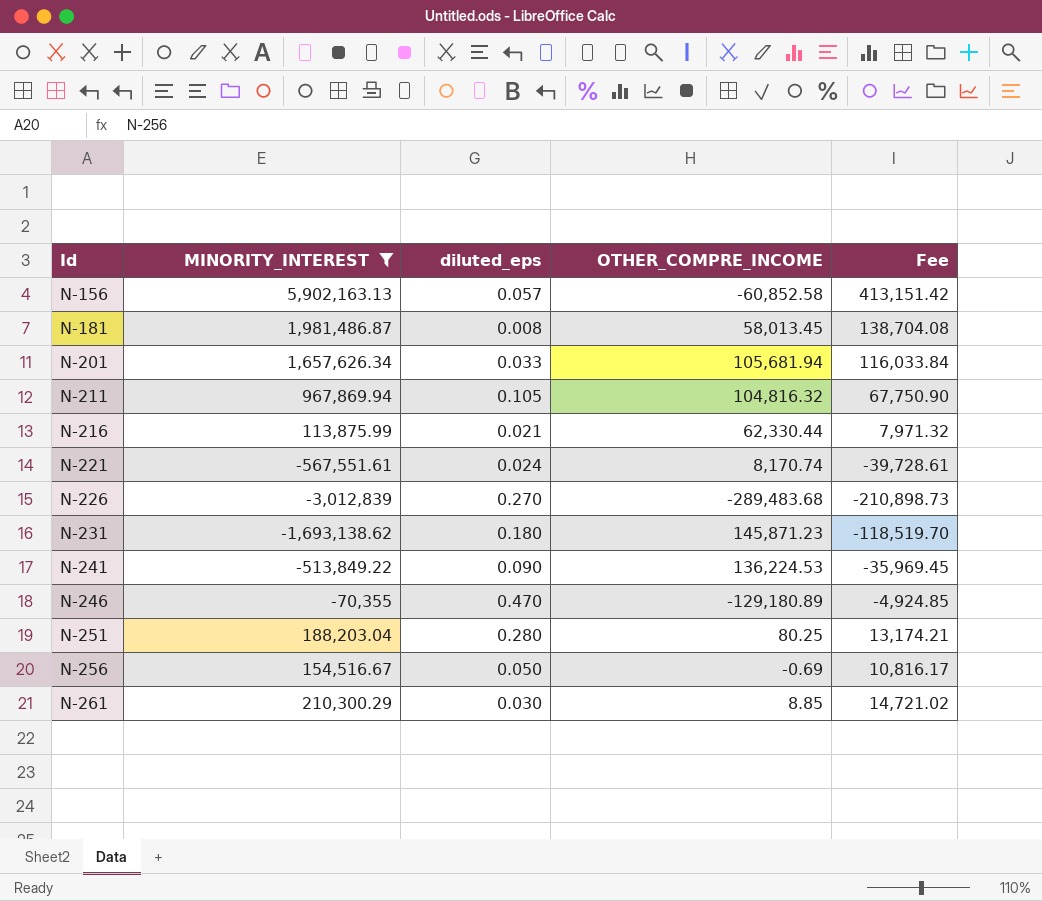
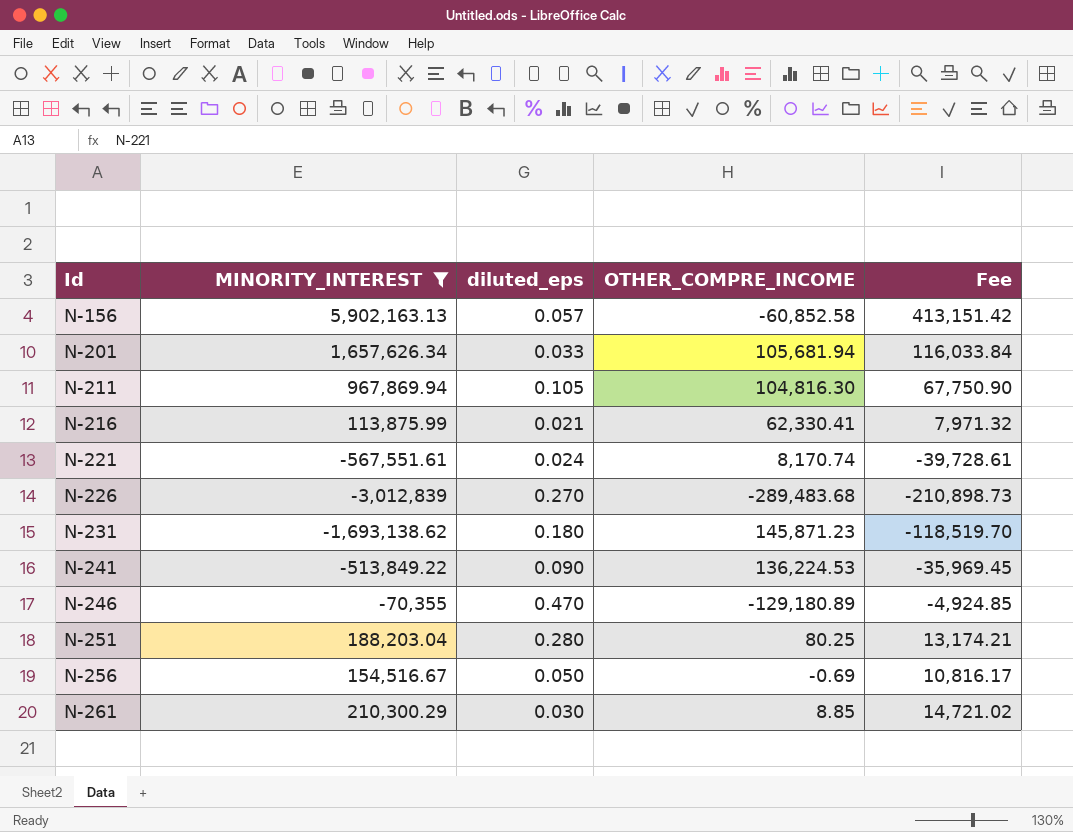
row N-181: 1,981,486.87 | 0.008 | 58,013.45 | 138,704.08 -> none
N-211 | OTHER_COMPRE_INCOME: 104,816.32 -> 104,816.30
N-216 | OTHER_COMPRE_INCOME: 62,330.44 -> 62,330.41

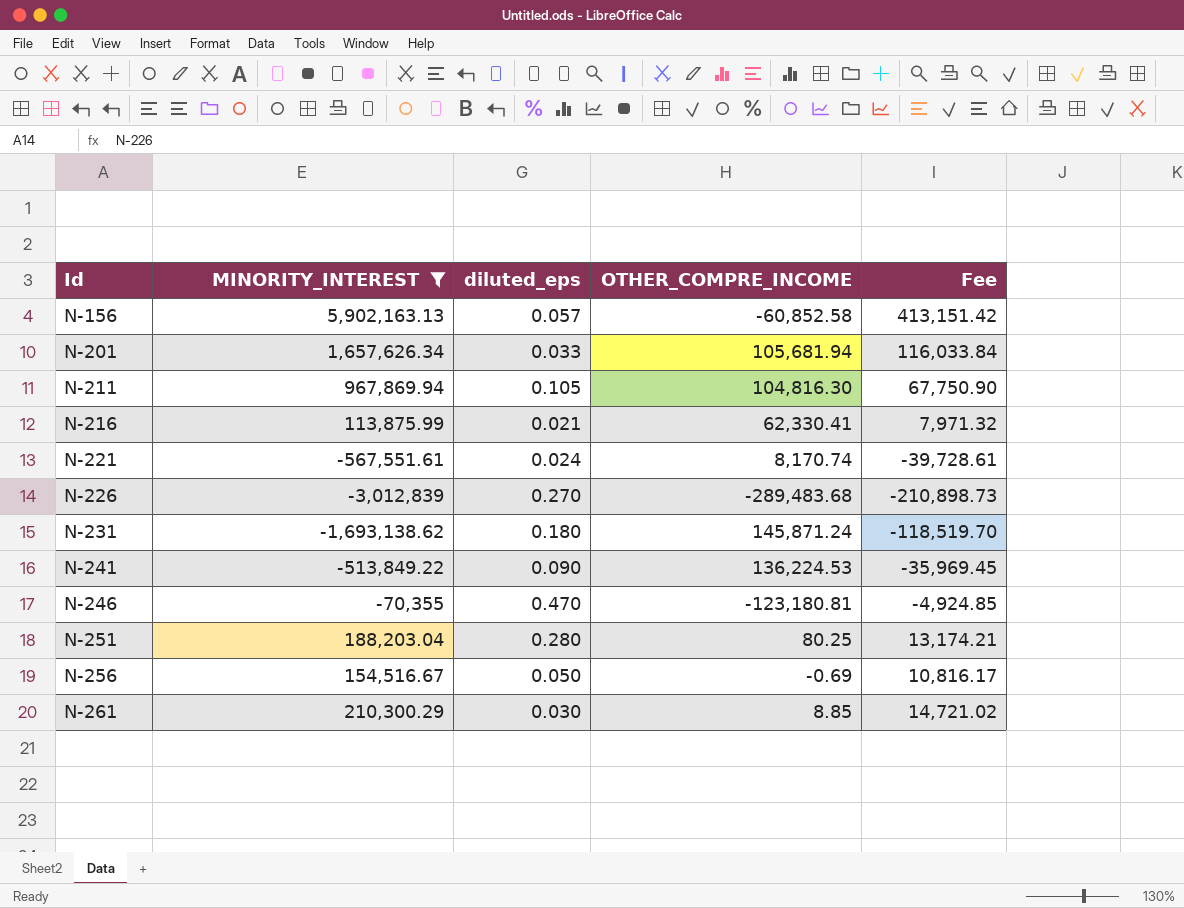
N-231 | OTHER_COMPRE_INCOME: 145,871.23 -> 145,871.24
N-246 | OTHER_COMPRE_INCOME: -129,180.89 -> -123,180.81

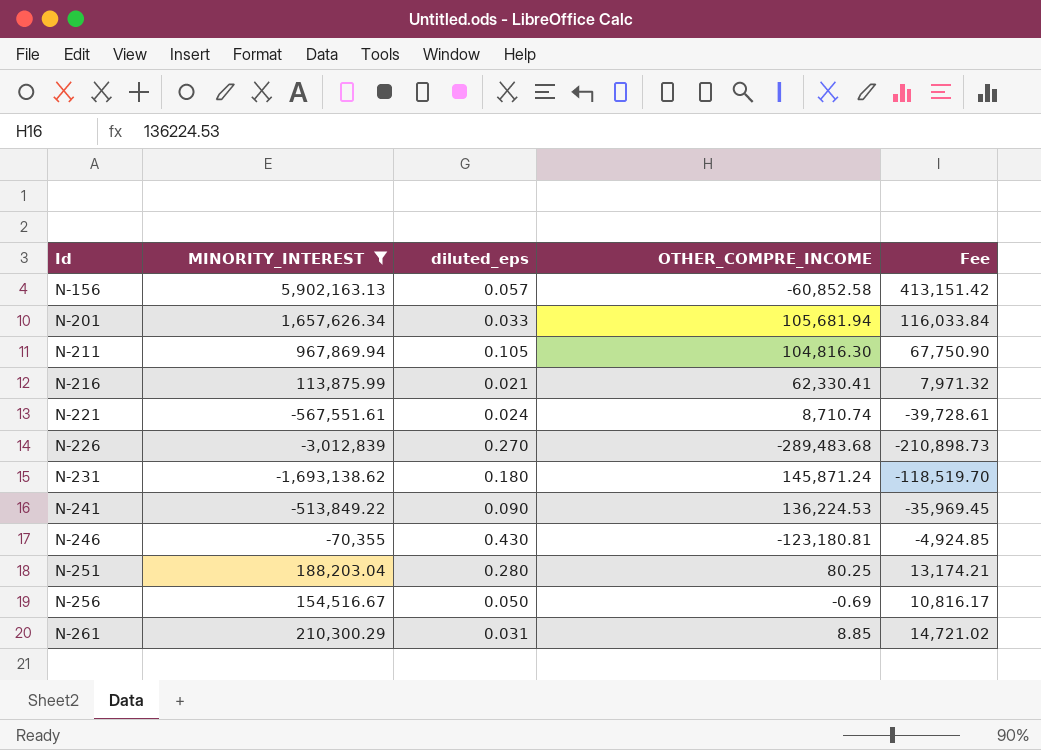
N-221 | OTHER_COMPRE_INCOME: 8,170.74 -> 8,710.74
N-246 | diluted_eps: 0.470 -> 0.430
N-261 | diluted_eps: 0.030 -> 0.031

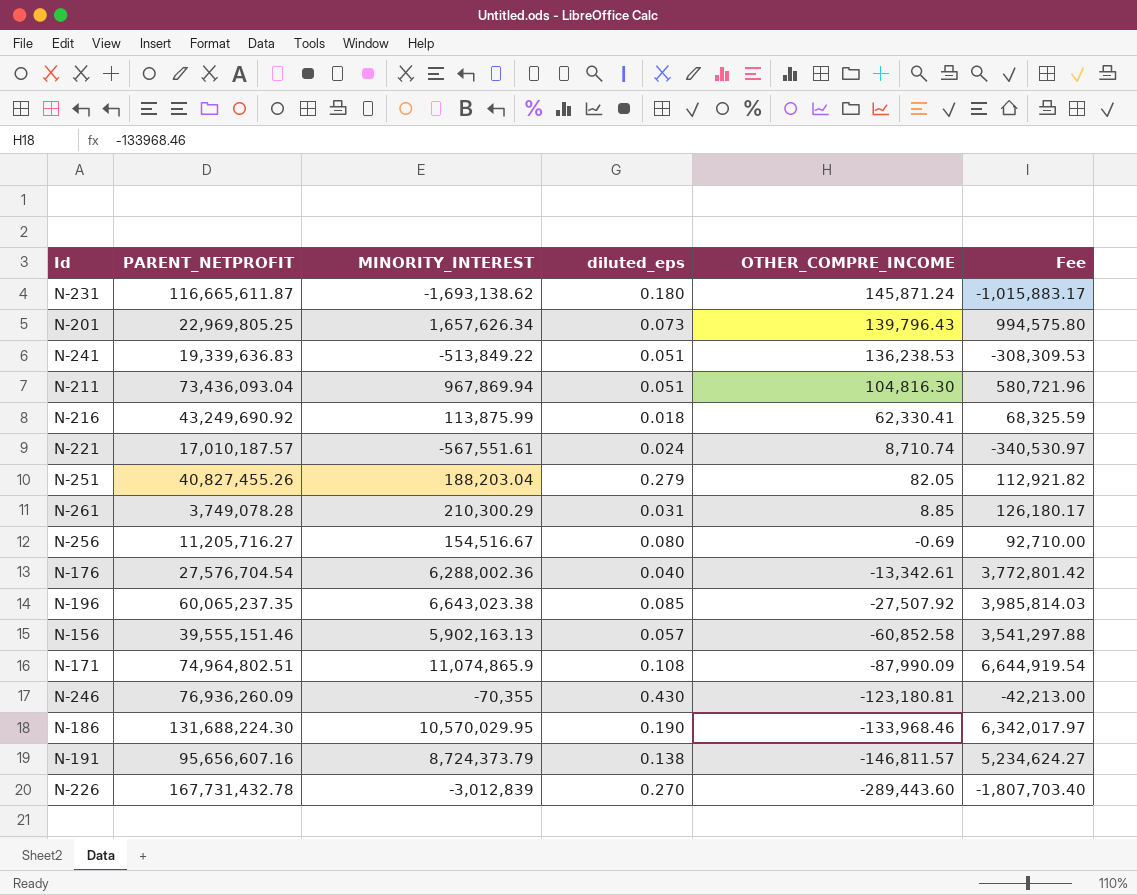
filter: MINORITY_INTEREST <= 5,902,163.13 -> none
row order: Id ascending -> OTHER_COMPRE_INCOME descending
column PARENT_NETPROFIT | position: none -> 2
column Fee | formula: [MINORITY_INTEREST] * 0.07 -> [MINORITY_INTEREST] * 0.6
N-201 | diluted_eps: 0.033 -> 0.073
N-201 | OTHER_COMPRE_INCOME: 105,681.94 -> 139,796.43
N-241 | diluted_eps: 0.090 -> 0.051
N-241 | OTHER_COMPRE_INCOME: 136,224.53 -> 136,238.53
N-211 | diluted_eps: 0.105 -> 0.051
N-216 | diluted_eps: 0.021 -> 0.018
N-251 | diluted_eps: 0.280 -> 0.279
N-251 | OTHER_COMPRE_INCOME: 80.25 -> 82.05
N-256 | diluted_eps: 0.050 -> 0.080
N-226 | OTHER_COMPRE_INCOME: -289,483.68 -> -289,443.60

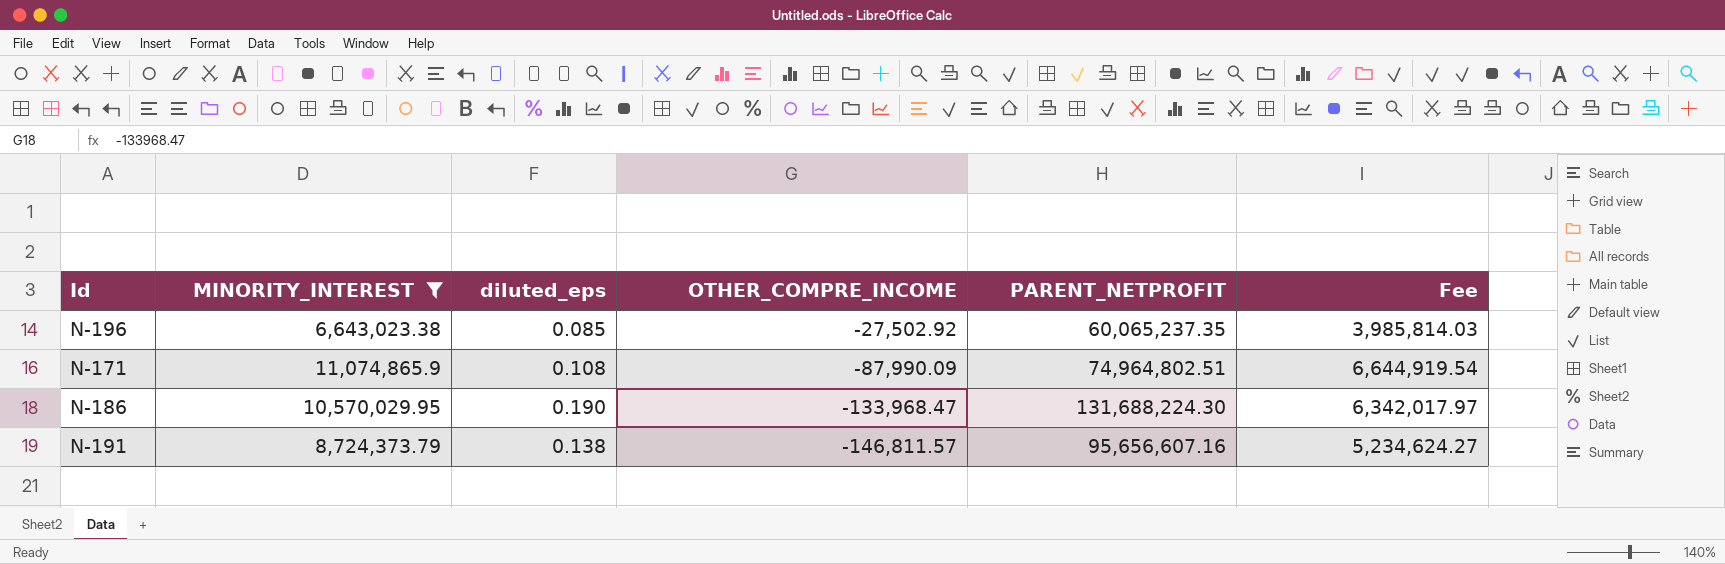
filter: none -> MINORITY_INTEREST >= 6,643,023.38
column PARENT_NETPROFIT | position: 2 -> 5
N-196 | OTHER_COMPRE_INCOME: -27,507.92 -> -27,502.92
N-186 | OTHER_COMPRE_INCOME: -133,968.46 -> -133,968.47

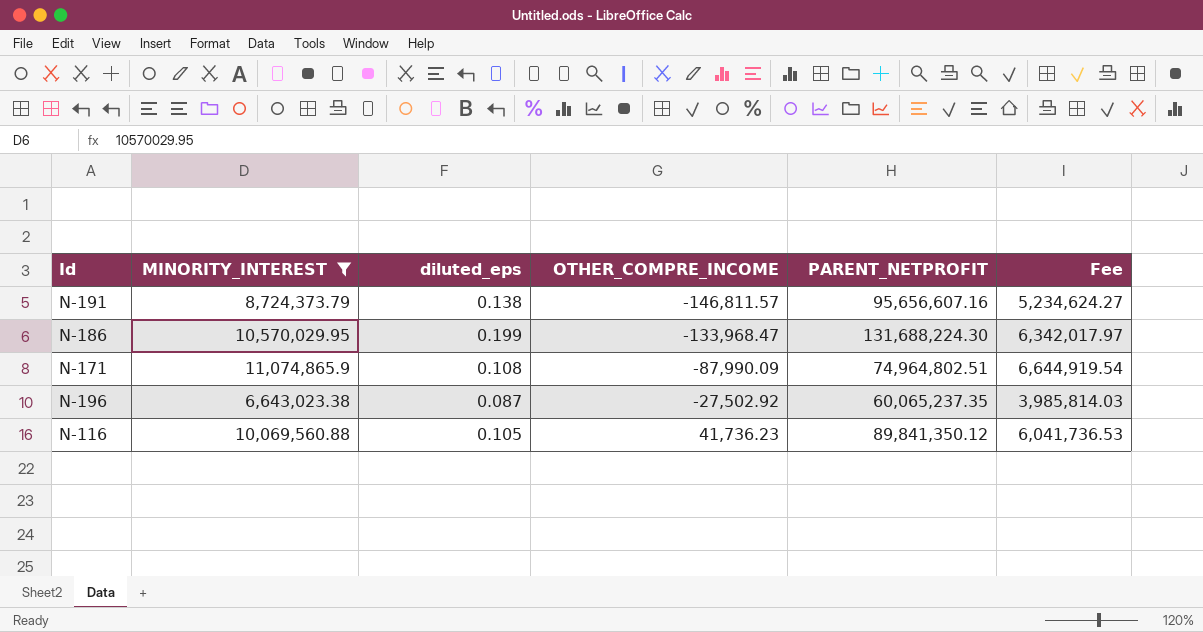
row order: OTHER_COMPRE_INCOME descending -> OTHER_COMPRE_INCOME ascending
N-186 | diluted_eps: 0.190 -> 0.199
N-196 | diluted_eps: 0.085 -> 0.087
row N-116: none -> 10,069,560.88 | 0.105 | 41,736.23 | 89,841,350.12 | 6,041,736.53

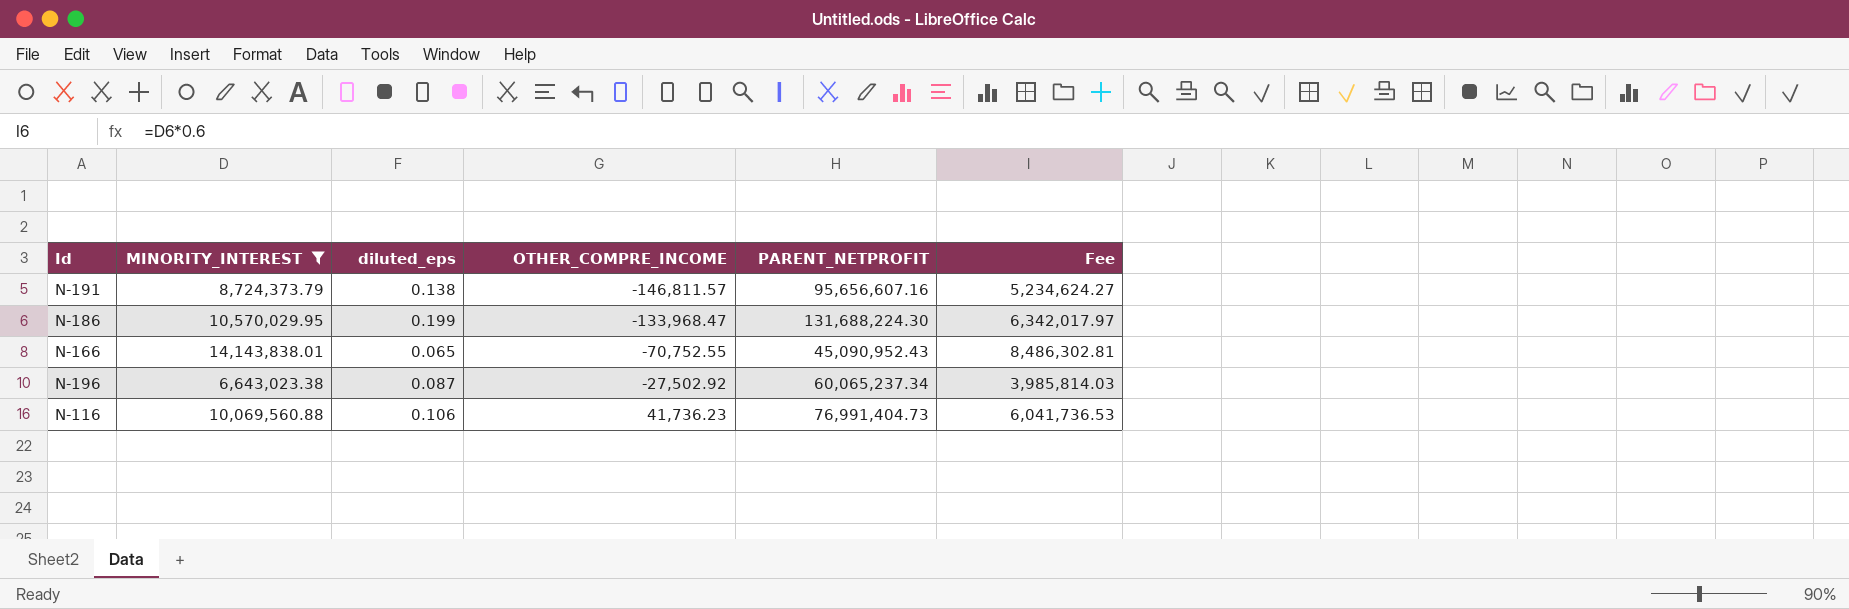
row N-171: 11,074,865.9 | 0.108 | -87,990.09 | 74,964,802.51 | 6,644,919.54 -> none
row N-166: none -> 14,143,838.01 | 0.065 | -70,752.55 | 45,090,952.43 | 8,486,302.81
N-196 | PARENT_NETPROFIT: 60,065,237.35 -> 60,065,237.34
N-116 | diluted_eps: 0.105 -> 0.106
N-116 | PARENT_NETPROFIT: 89,841,350.12 -> 76,991,404.73

